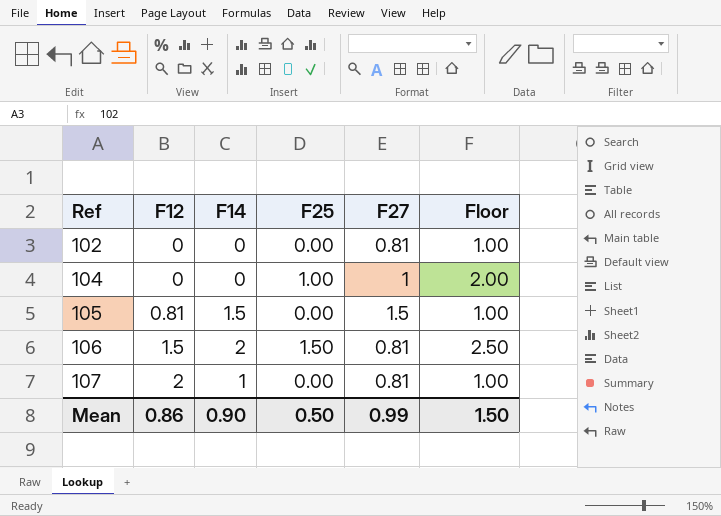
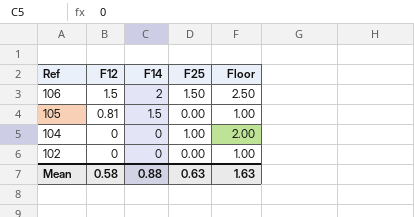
row order: Ref ascending -> Ref descending
column F27 | position: 5 -> none
row 107: 2 | 1 | 0.00 | 0.81 | 1.00 -> none
Mean | F12: 0.86 -> 0.58
Mean | F14: 0.90 -> 0.88
Mean | F25: 0.50 -> 0.63
Mean | Floor: 1.50 -> 1.63

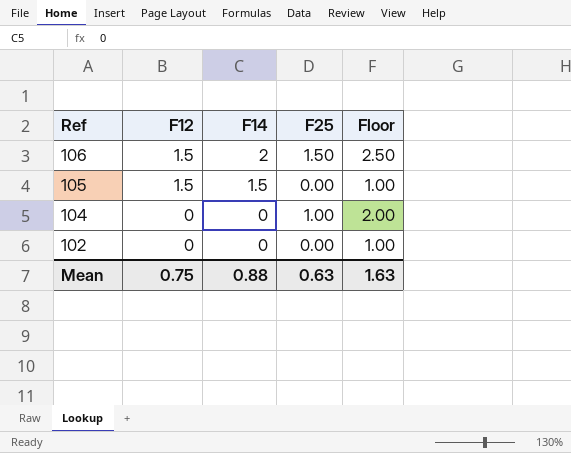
105 | F12: 0.81 -> 1.5
Mean | F12: 0.58 -> 0.75

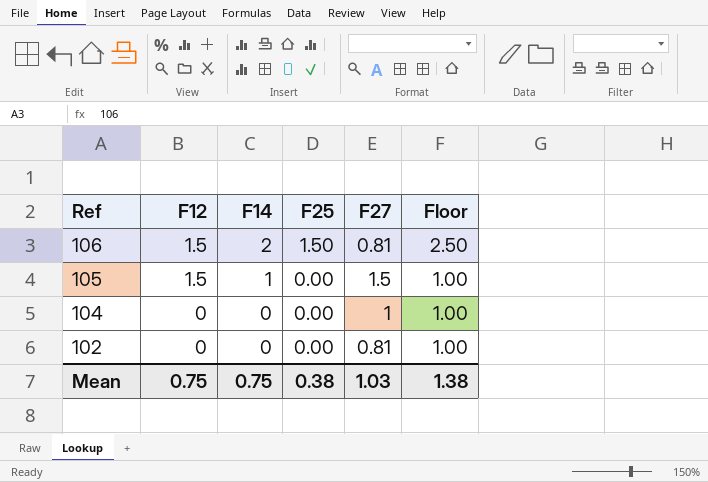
column F27 | position: none -> 5
105 | F14: 1.5 -> 1
104 | F25: 1.00 -> 0.00
104 | Floor: 2.00 -> 1.00
Mean | F14: 0.88 -> 0.75
Mean | F25: 0.63 -> 0.38
Mean | Floor: 1.63 -> 1.38

